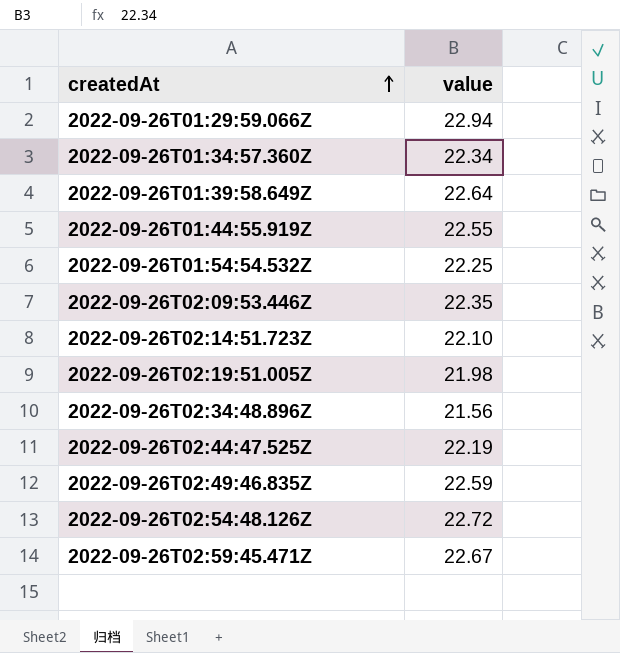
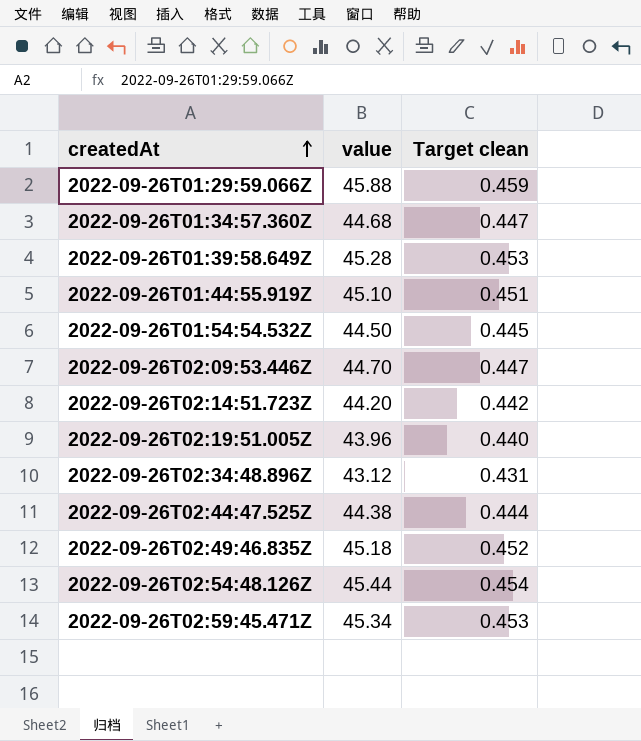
column Target clean | formula: none -> [value] * 0.01
2022-09-26T01:29:59.066Z | value: 22.94 -> 45.88
2022-09-26T01:34:57.360Z | value: 22.34 -> 44.68
2022-09-26T01:39:58.649Z | value: 22.64 -> 45.28
2022-09-26T01:44:55.919Z | value: 22.55 -> 45.10
2022-09-26T01:54:54.532Z | value: 22.25 -> 44.50
2022-09-26T02:09:53.446Z | value: 22.35 -> 44.70
2022-09-26T02:14:51.723Z | value: 22.10 -> 44.20
2022-09-26T02:19:51.005Z | value: 21.98 -> 43.96
2022-09-26T02:34:48.896Z | value: 21.56 -> 43.12
2022-09-26T02:44:47.525Z | value: 22.19 -> 44.38
2022-09-26T02:49:46.835Z | value: 22.59 -> 45.18
2022-09-26T02:54:48.126Z | value: 22.72 -> 45.44
2022-09-26T02:59:45.471Z | value: 22.67 -> 45.34

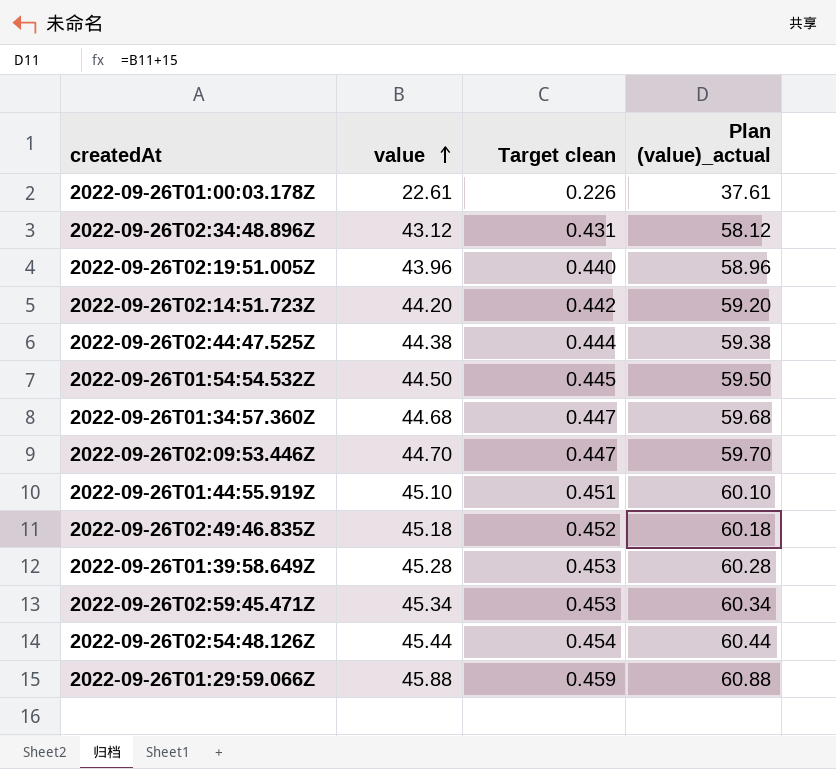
row order: createdAt ascending -> value ascending
column Plan (value)_actual | formula: none -> [value] + 15
row 2022-09-26T01:00:03.178Z: none -> 22.61 | 0.226 | 37.61

